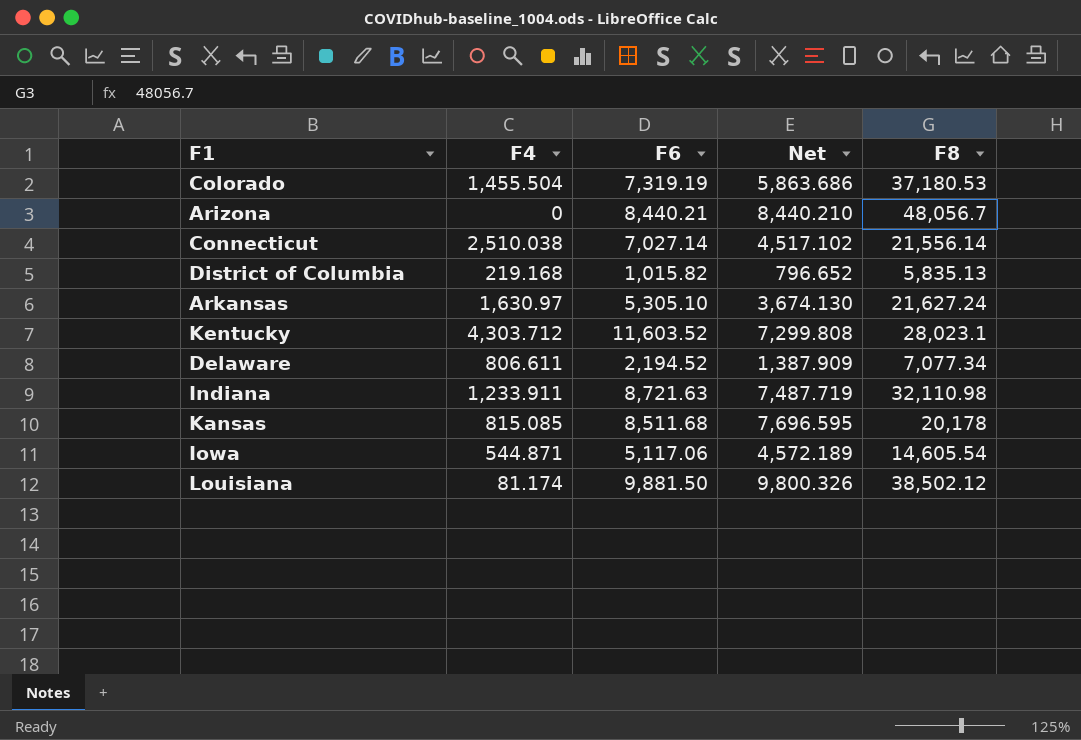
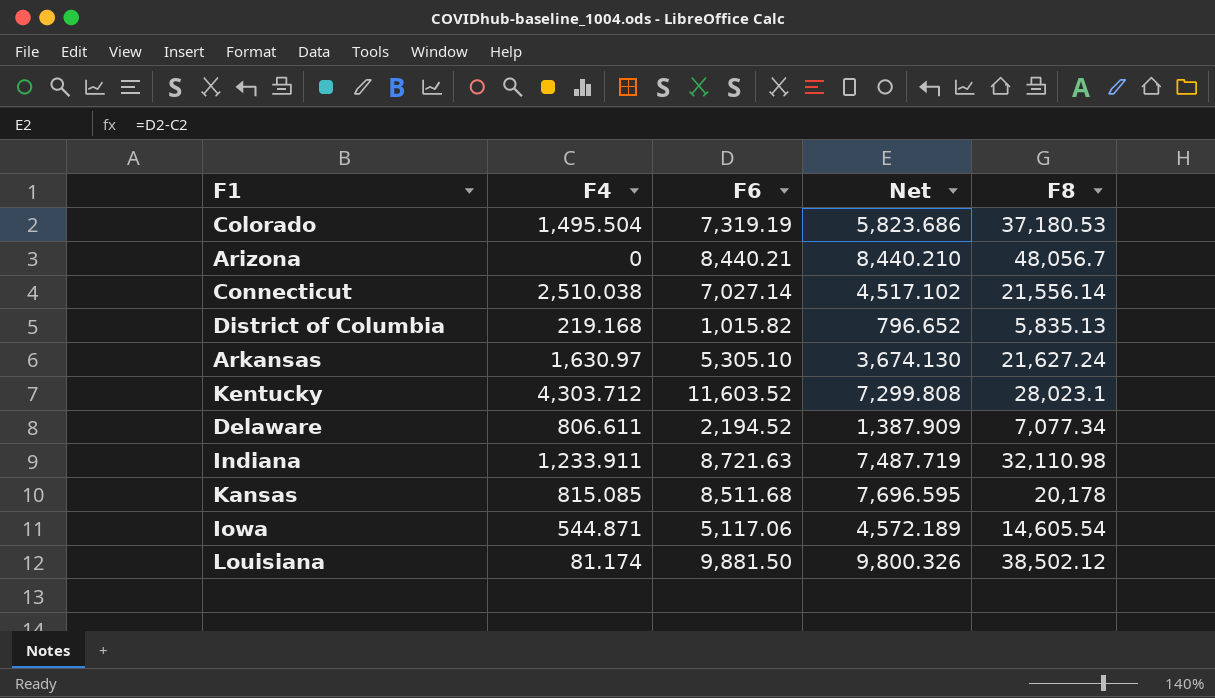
Colorado | F4: 1,455.504 -> 1,495.504
Colorado | Net: 5,863.686 -> 5,823.686

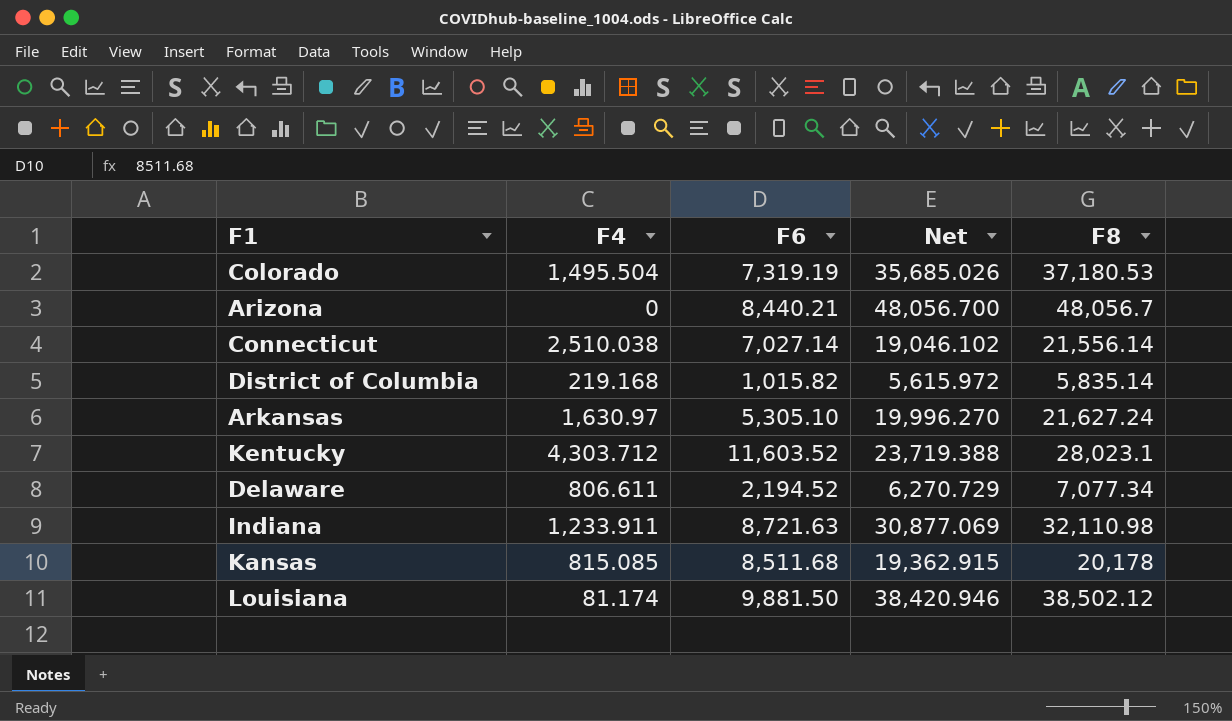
column Net | formula: [F6] - [F4] -> [F8] - [F4]
row Iowa: 544.871 | 5,117.06 | 4,572.189 | 14,605.54 -> none
District of Columbia | F8: 5,835.13 -> 5,835.14

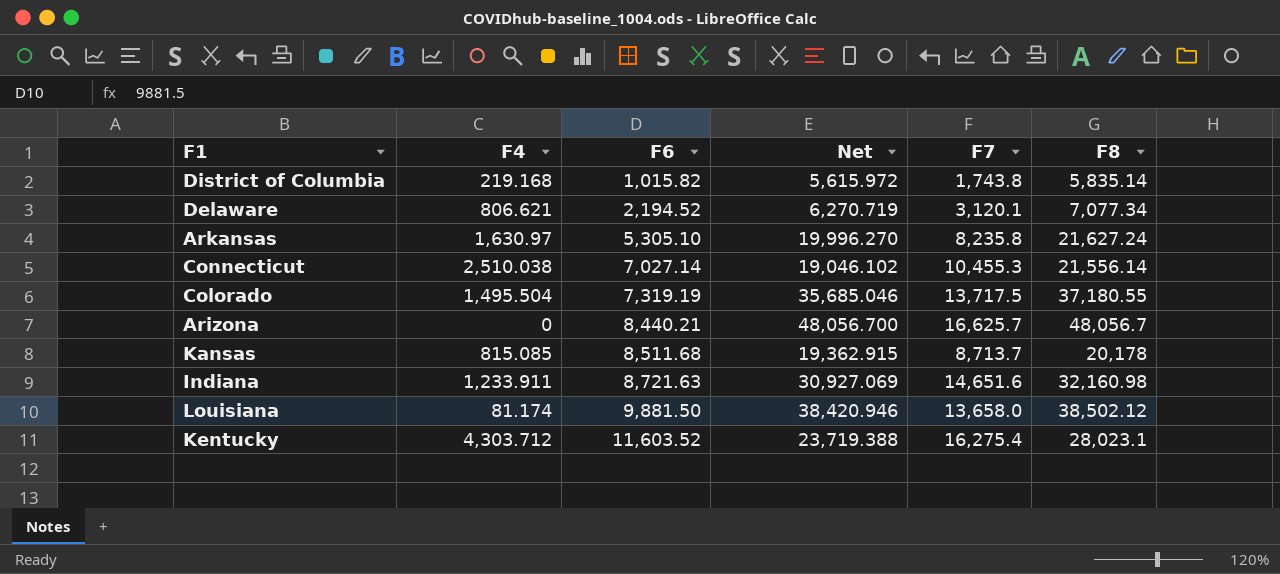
row order: none -> F6 ascending
column F7 | position: none -> 5
Delaware | F4: 806.611 -> 806.621
Delaware | Net: 6,270.729 -> 6,270.719
Colorado | Net: 35,685.026 -> 35,685.046
Colorado | F8: 37,180.53 -> 37,180.55
Indiana | Net: 30,877.069 -> 30,927.069
Indiana | F8: 32,110.98 -> 32,160.98

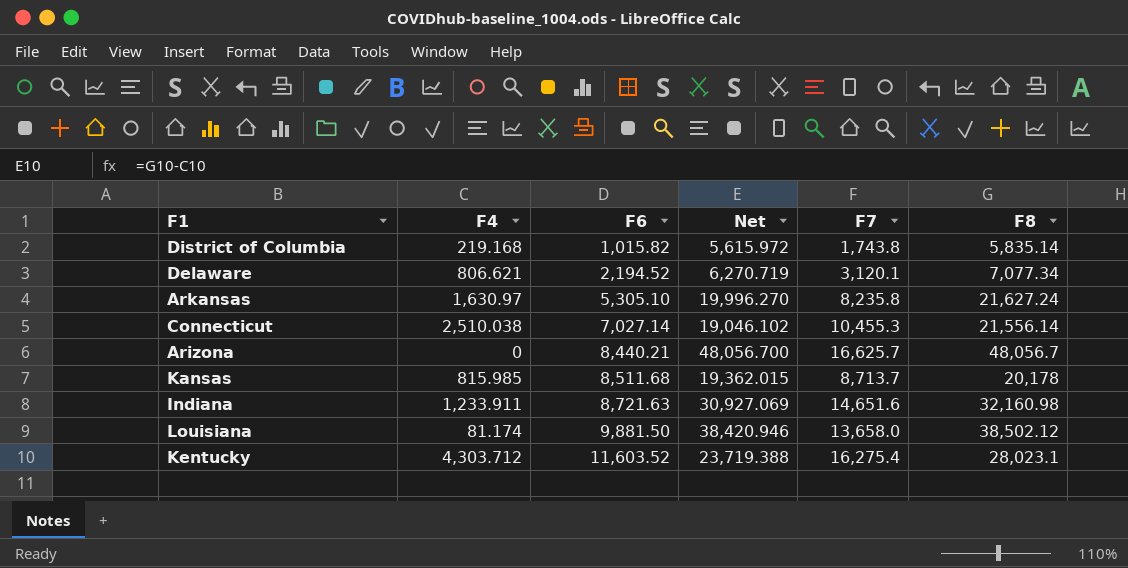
row Colorado: 1,495.504 | 7,319.19 | 35,685.046 | 13,717.5 | 37,180.55 -> none
Kansas | F4: 815.085 -> 815.985
Kansas | Net: 19,362.915 -> 19,362.015

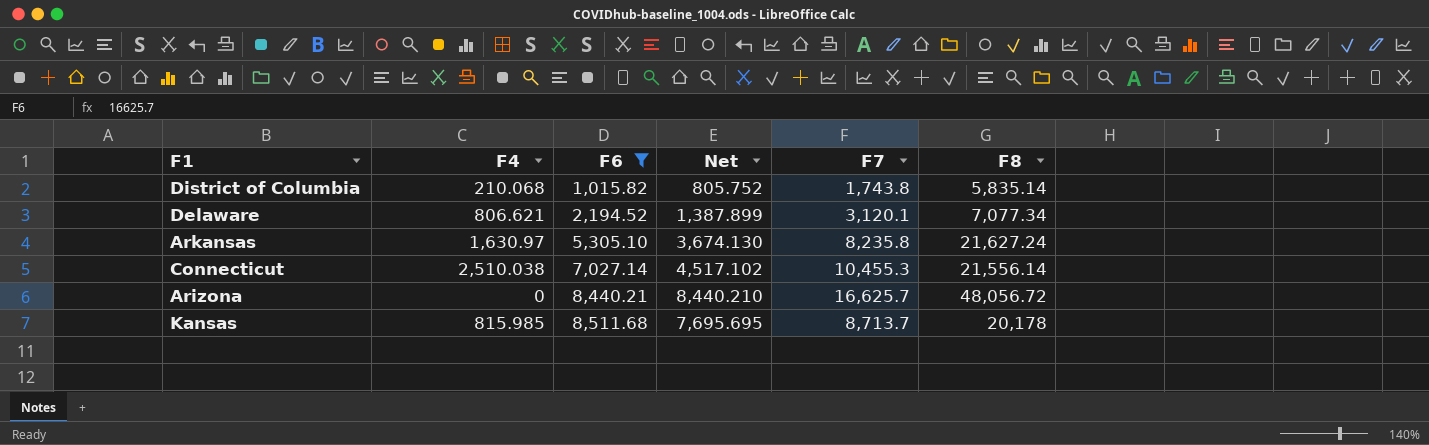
filter: none -> F6 <= 8,511.68
column Net | formula: [F8] - [F4] -> [F6] - [F4]
District of Columbia | F4: 219.168 -> 210.068
Arizona | F8: 48,056.7 -> 48,056.72

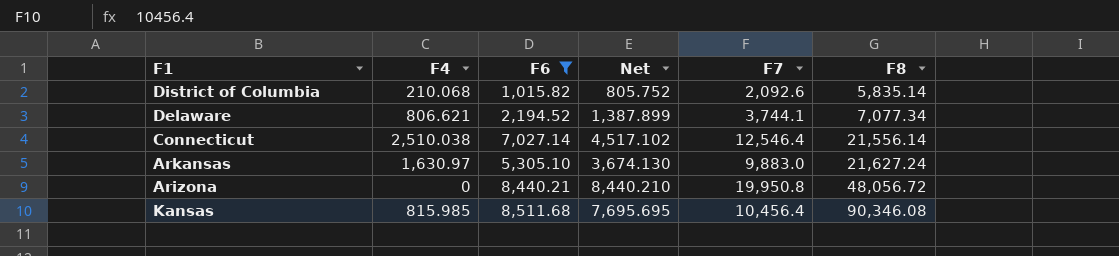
row order: F6 ascending -> F8 ascending
District of Columbia | F7: 1,743.8 -> 2,092.6
Delaware | F7: 3,120.1 -> 3,744.1
Connecticut | F7: 10,455.3 -> 12,546.4
Arkansas | F7: 8,235.8 -> 9,883.0
Arizona | F7: 16,625.7 -> 19,950.8
Kansas | F7: 8,713.7 -> 10,456.4
Kansas | F8: 20,178 -> 90,346.08

